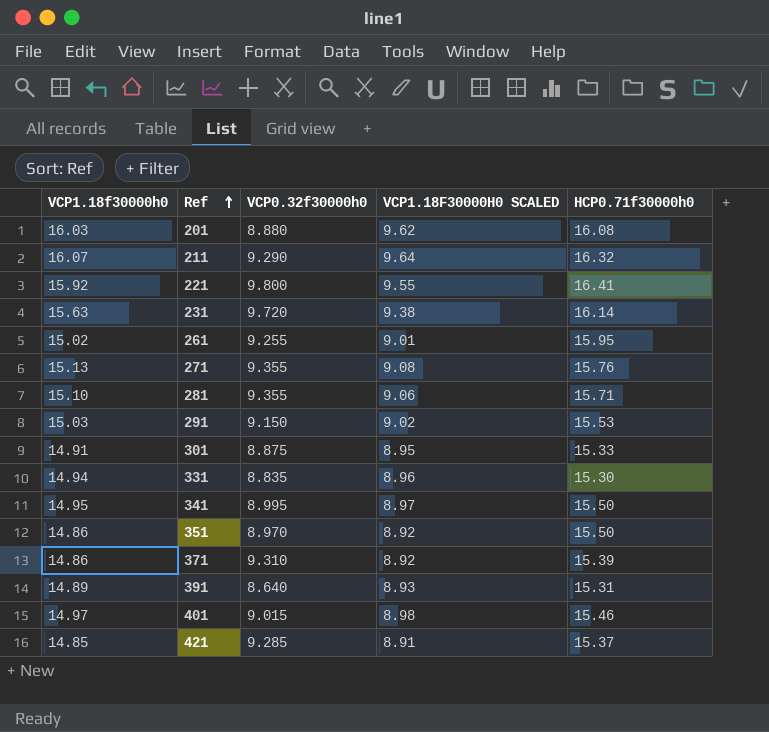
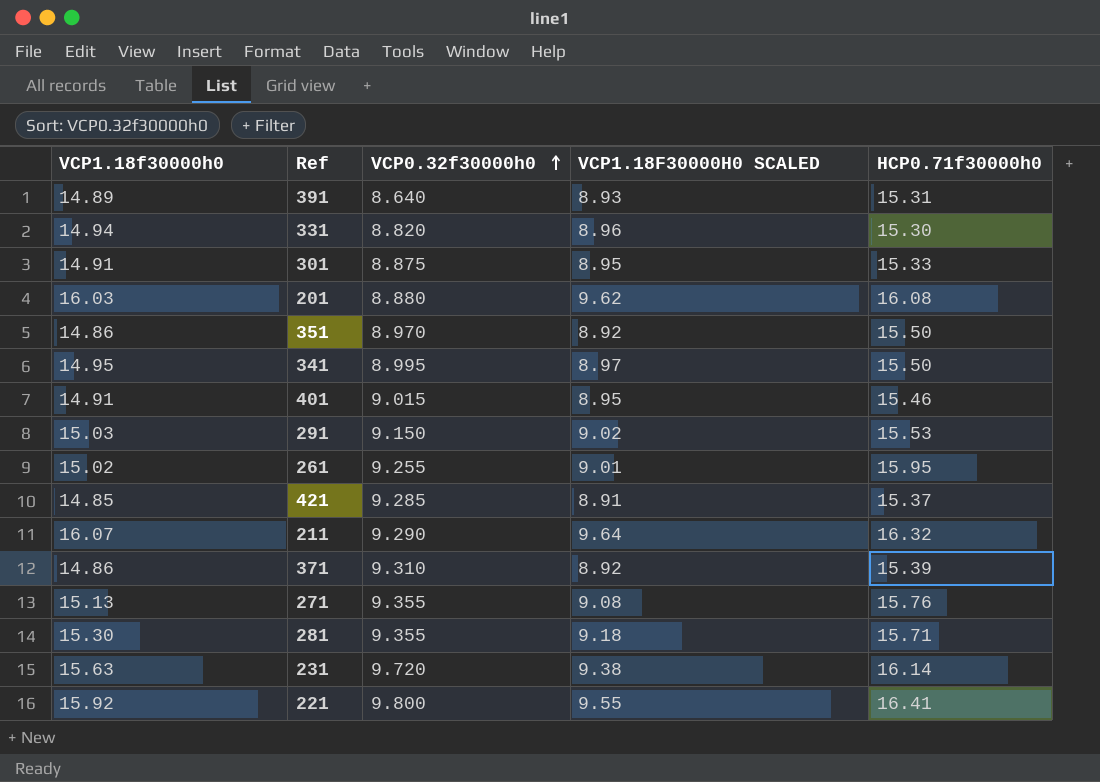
row order: Ref ascending -> VCP0.32f30000h0 ascending
331 | VCP0.32f30000h0: 8.835 -> 8.820
401 | VCP1.18f30000h0: 14.97 -> 14.91
401 | VCP1.18F30000H0 SCALED: 8.98 -> 8.95
281 | VCP1.18f30000h0: 15.10 -> 15.30
281 | VCP1.18F30000H0 SCALED: 9.06 -> 9.18

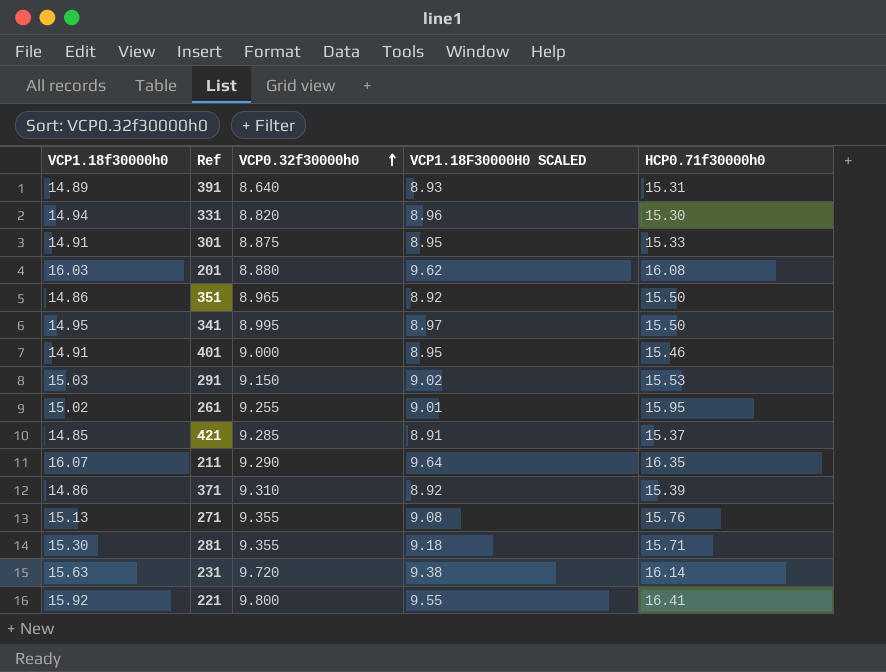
351 | VCP0.32f30000h0: 8.970 -> 8.965
401 | VCP0.32f30000h0: 9.015 -> 9.000
211 | HCP0.71f30000h0: 16.32 -> 16.35

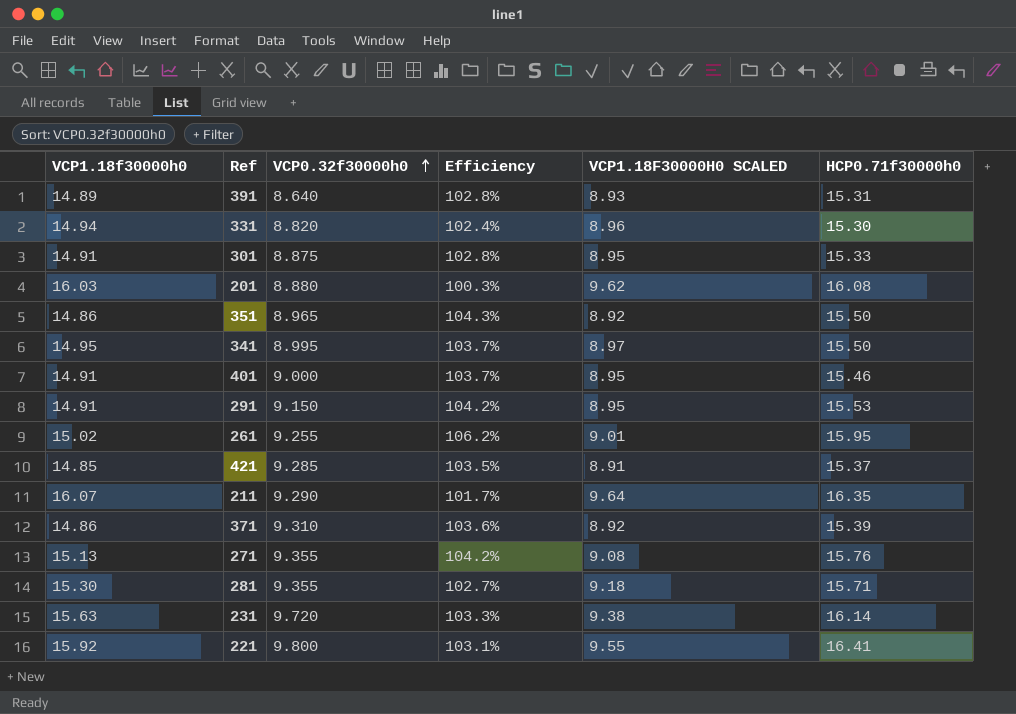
column Efficiency | formula: none -> [HCP0.71f30000h0] / [VCP1.18f30000h0]
291 | VCP1.18f30000h0: 15.03 -> 14.91
291 | VCP1.18F30000H0 SCALED: 9.02 -> 8.95

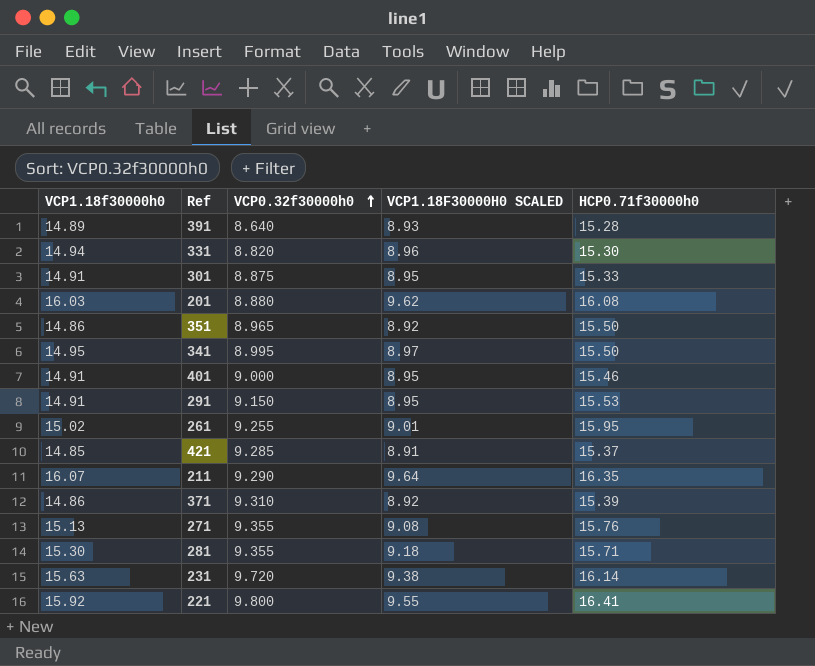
column Efficiency | formula: [HCP0.71f30000h0] / [VCP1.18f30000h0] -> none
391 | HCP0.71f30000h0: 15.31 -> 15.28

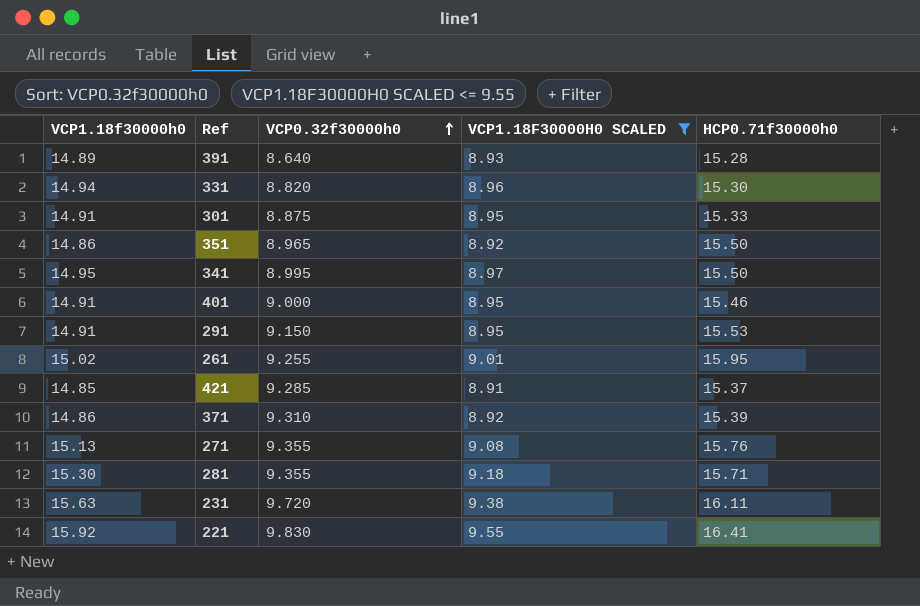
filter: none -> VCP1.18F30000H0 SCALED <= 9.55
231 | HCP0.71f30000h0: 16.14 -> 16.11
221 | VCP0.32f30000h0: 9.800 -> 9.830

